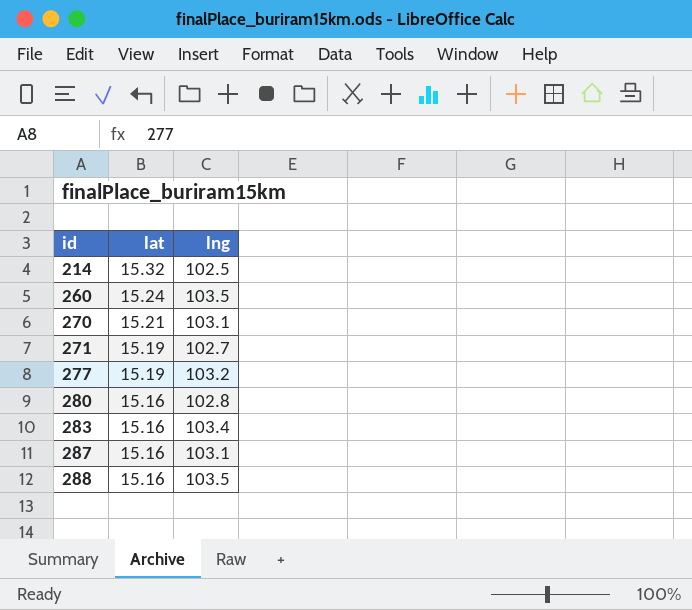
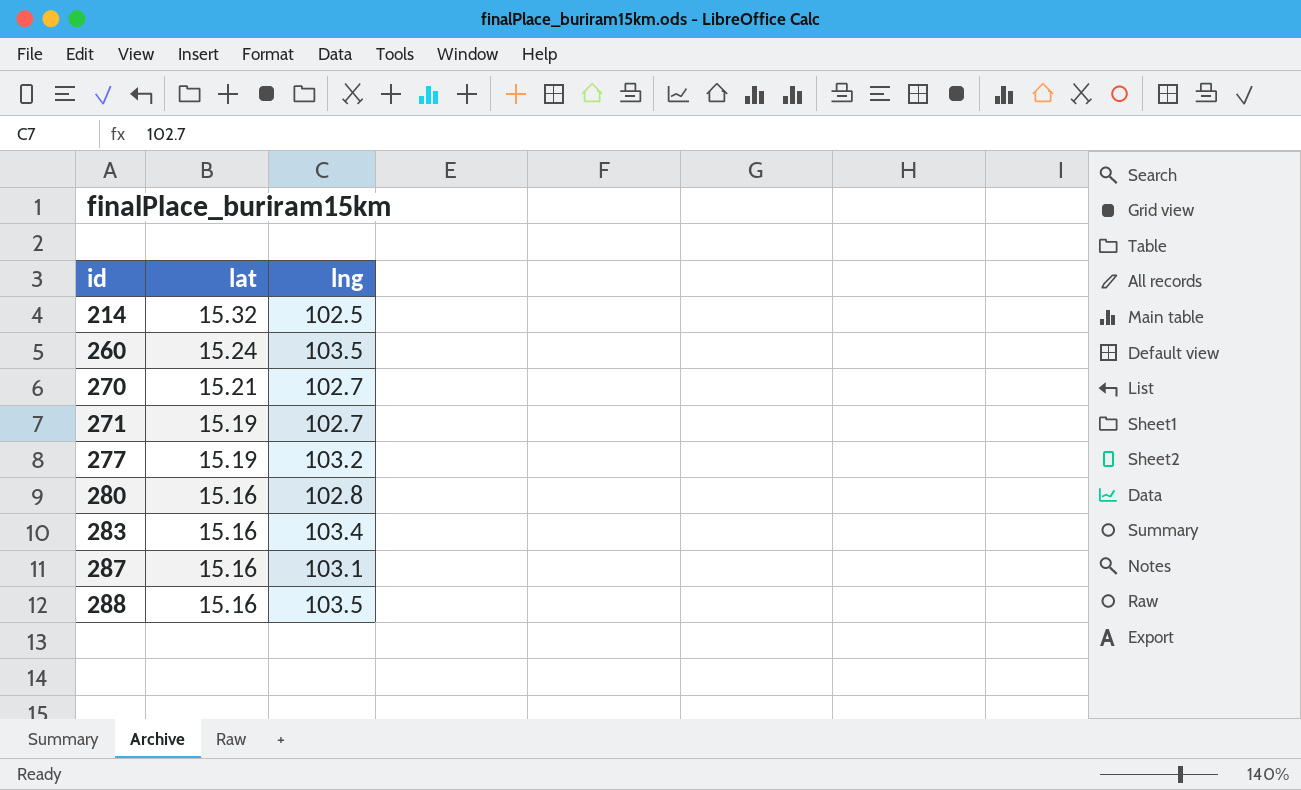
270 | lng: 103.1 -> 102.7

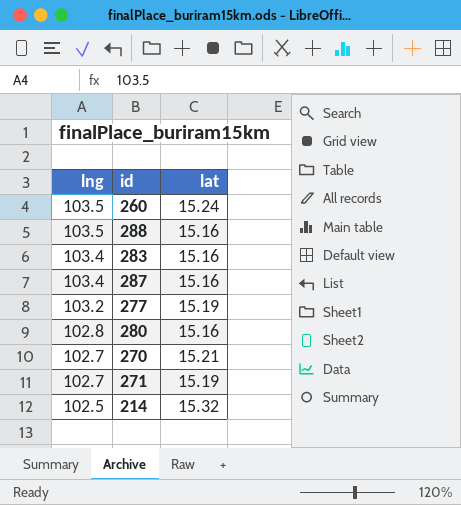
row order: id ascending -> lng descending
column lng | position: 3 -> 1
287 | lng: 103.1 -> 103.4

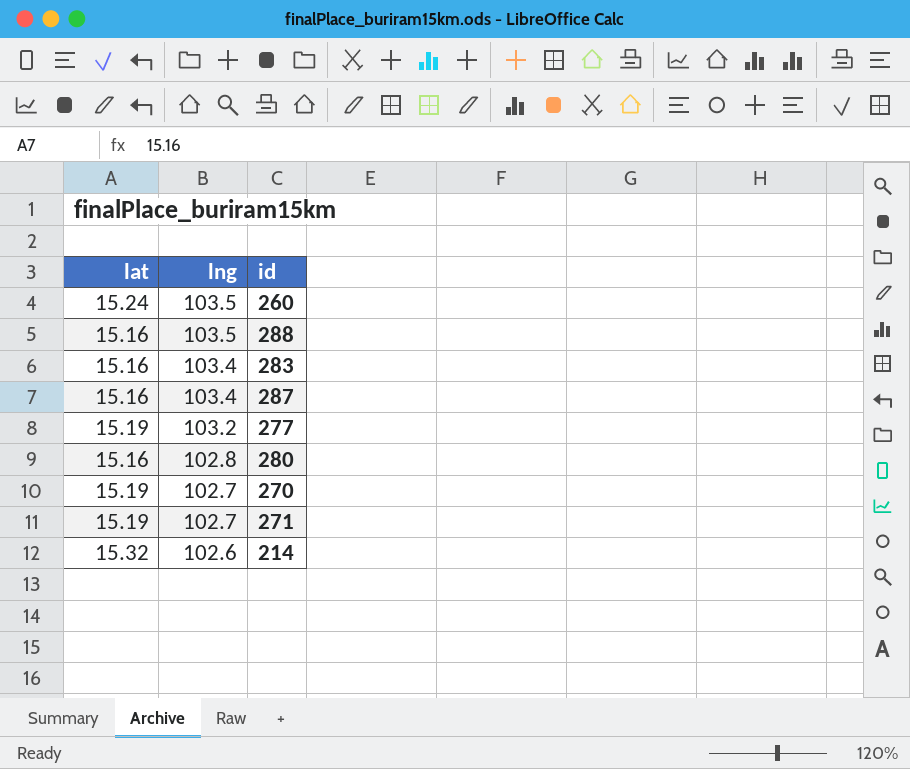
column lat | position: 3 -> 1
270 | lat: 15.21 -> 15.19
214 | lng: 102.5 -> 102.6

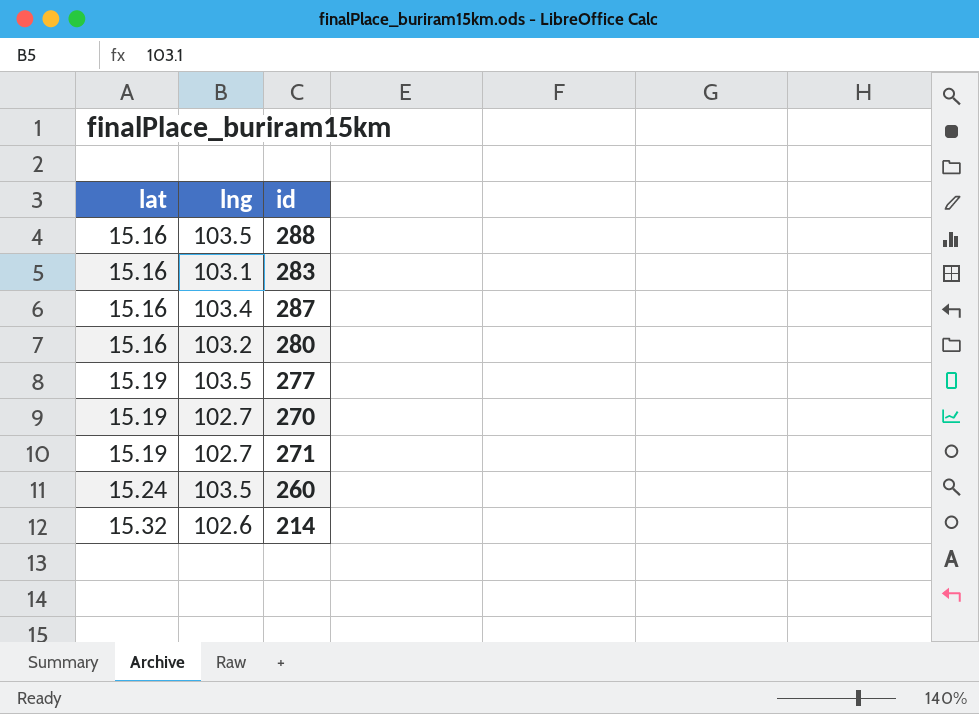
row order: lng descending -> lat ascending
283 | lng: 103.4 -> 103.1
280 | lng: 102.8 -> 103.2
277 | lng: 103.2 -> 103.5

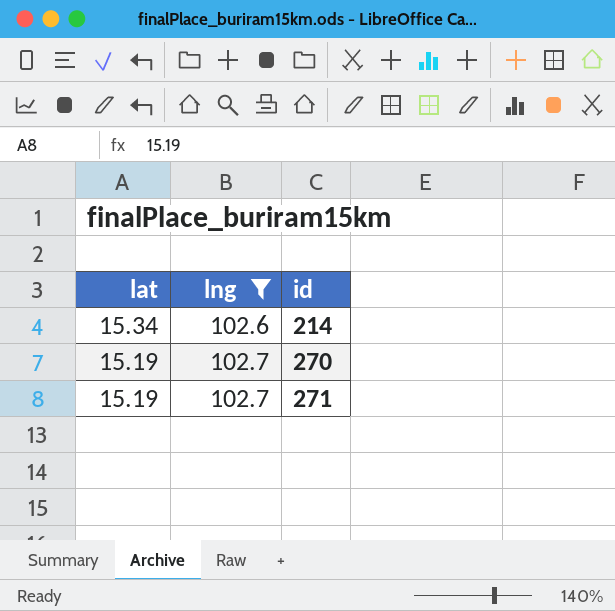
filter: none -> lng <= 102.7
row order: lat ascending -> lat descending
214 | lat: 15.32 -> 15.34

